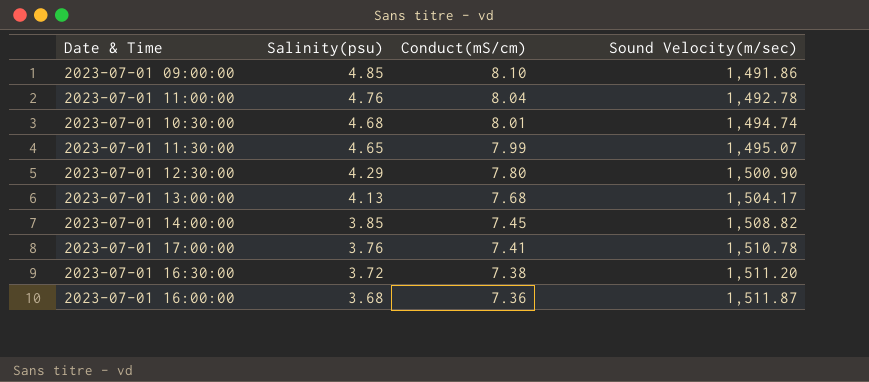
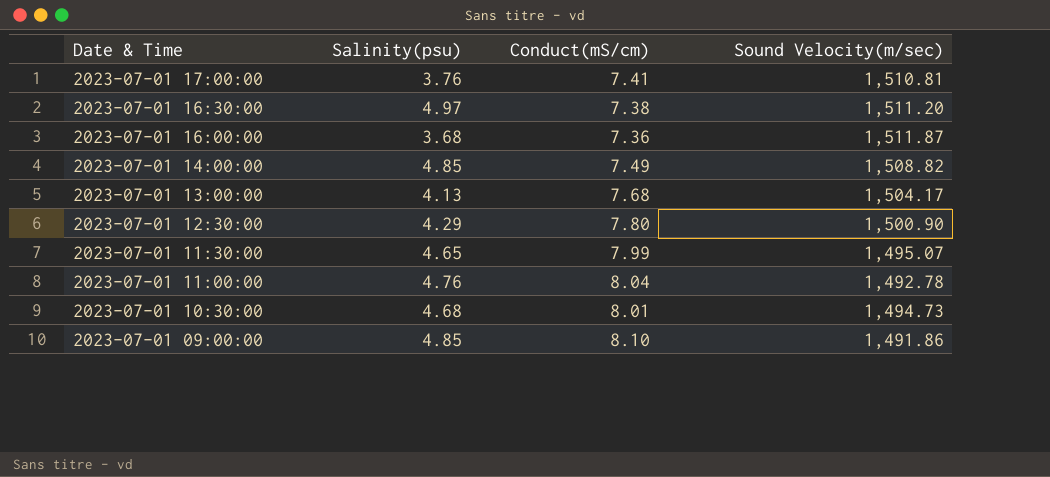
row order: Salinity(psu) descending -> Date & Time descending
2023-07-01 17:00:00 | Sound Velocity(m/sec): 1,510.78 -> 1,510.81
2023-07-01 16:30:00 | Salinity(psu): 3.72 -> 4.97
2023-07-01 14:00:00 | Salinity(psu): 3.85 -> 4.85
2023-07-01 14:00:00 | Conduct(mS/cm): 7.45 -> 7.49
2023-07-01 10:30:00 | Sound Velocity(m/sec): 1,494.74 -> 1,494.73

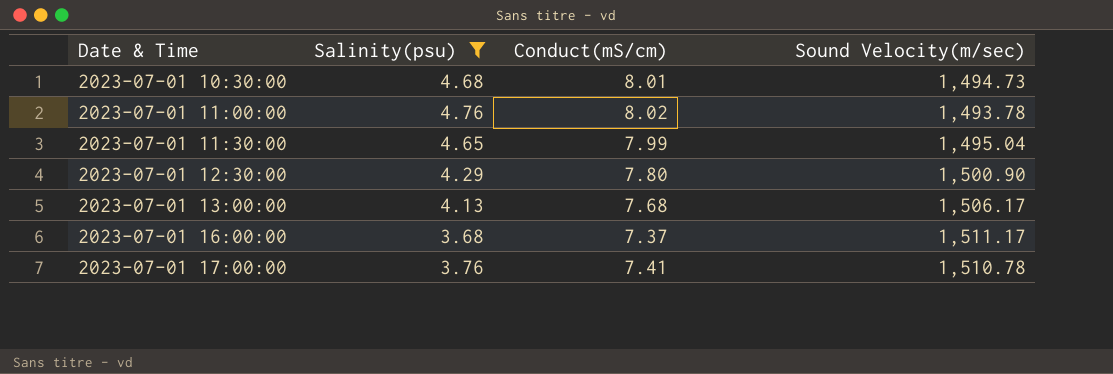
filter: none -> Salinity(psu) <= 4.76
row order: Date & Time descending -> Date & Time ascending
2023-07-01 11:00:00 | Conduct(mS/cm): 8.04 -> 8.02
2023-07-01 11:00:00 | Sound Velocity(m/sec): 1,492.78 -> 1,493.78
2023-07-01 11:30:00 | Sound Velocity(m/sec): 1,495.07 -> 1,495.04
2023-07-01 13:00:00 | Sound Velocity(m/sec): 1,504.17 -> 1,506.17
2023-07-01 16:00:00 | Conduct(mS/cm): 7.36 -> 7.37
2023-07-01 16:00:00 | Sound Velocity(m/sec): 1,511.87 -> 1,511.17
2023-07-01 17:00:00 | Sound Velocity(m/sec): 1,510.81 -> 1,510.78

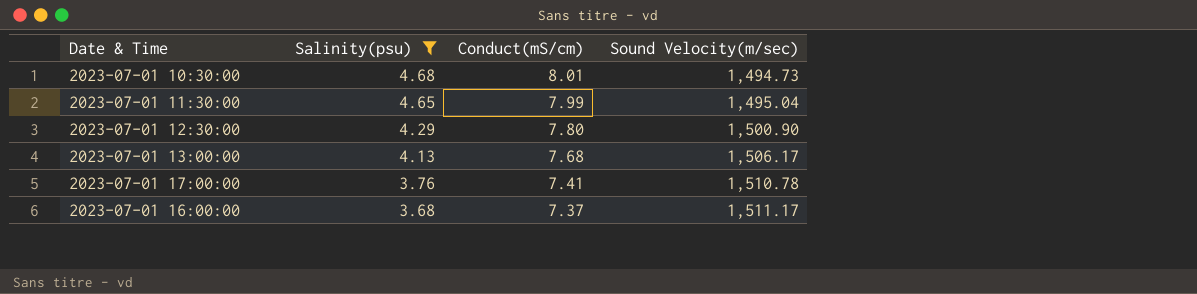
row order: Date & Time ascending -> Salinity(psu) descending
row 2023-07-01 11:00:00: 4.76 | 8.02 | 1,493.78 -> none

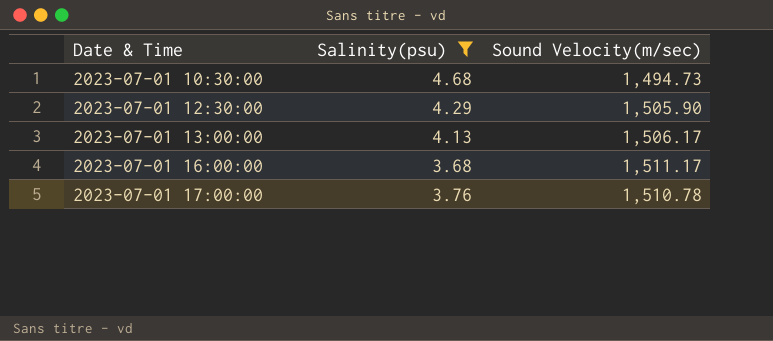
row order: Salinity(psu) descending -> Date & Time ascending
column Conduct(mS/cm) | position: 3 -> none
row 2023-07-01 11:30:00: 4.65 | 7.99 | 1,495.04 -> none
2023-07-01 12:30:00 | Sound Velocity(m/sec): 1,500.90 -> 1,505.90

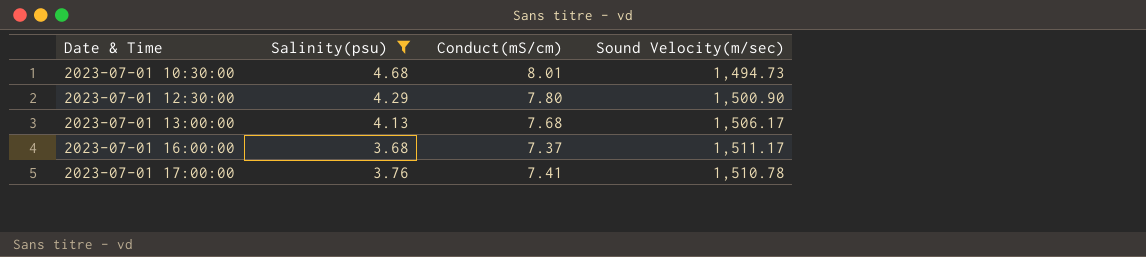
column Conduct(mS/cm) | position: none -> 3
2023-07-01 12:30:00 | Sound Velocity(m/sec): 1,505.90 -> 1,500.90

